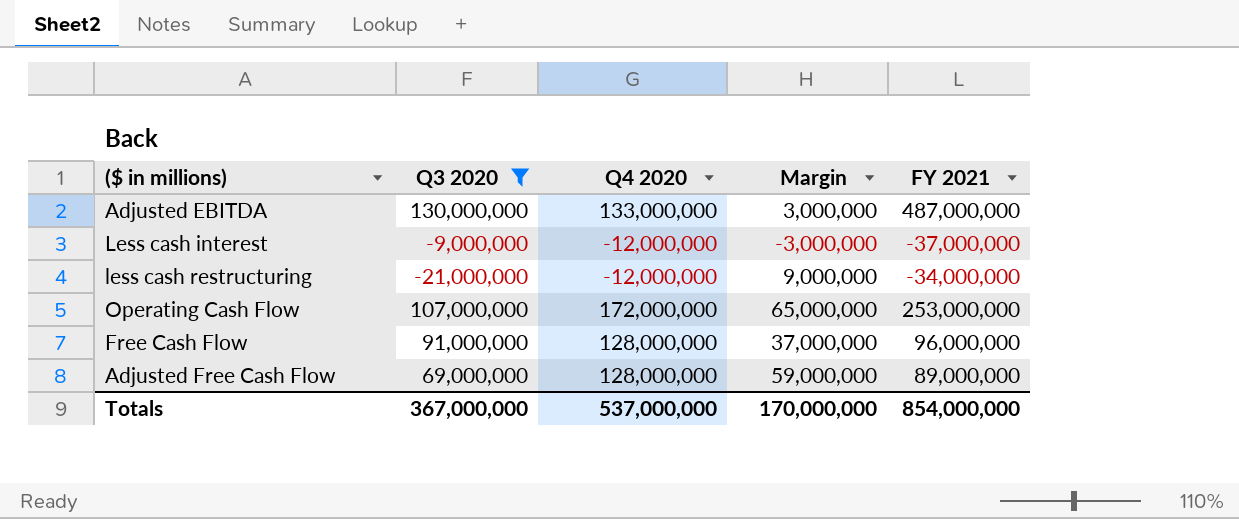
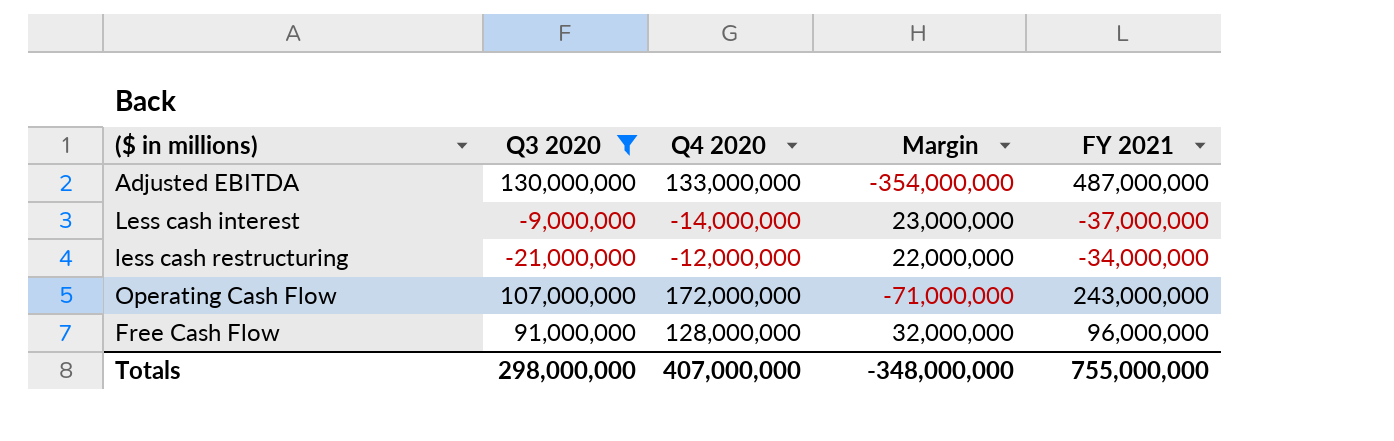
column Margin | formula: [Q4 2020] - [Q3 2020] -> [Q4 2020] - [FY 2021]
row Adjusted Free Cash Flow: 69,000,000 | 128,000,000 | 59,000,000 | 89,000,000 -> none
Less cash interest | Q4 2020: -12,000,000 -> -14,000,000
Operating Cash Flow | FY 2021: 253,000,000 -> 243,000,000
Totals | Q3 2020: 367,000,000 -> 298,000,000
Totals | Q4 2020: 537,000,000 -> 407,000,000
Totals | Margin: 170,000,000 -> -348,000,000
Totals | FY 2021: 854,000,000 -> 755,000,000

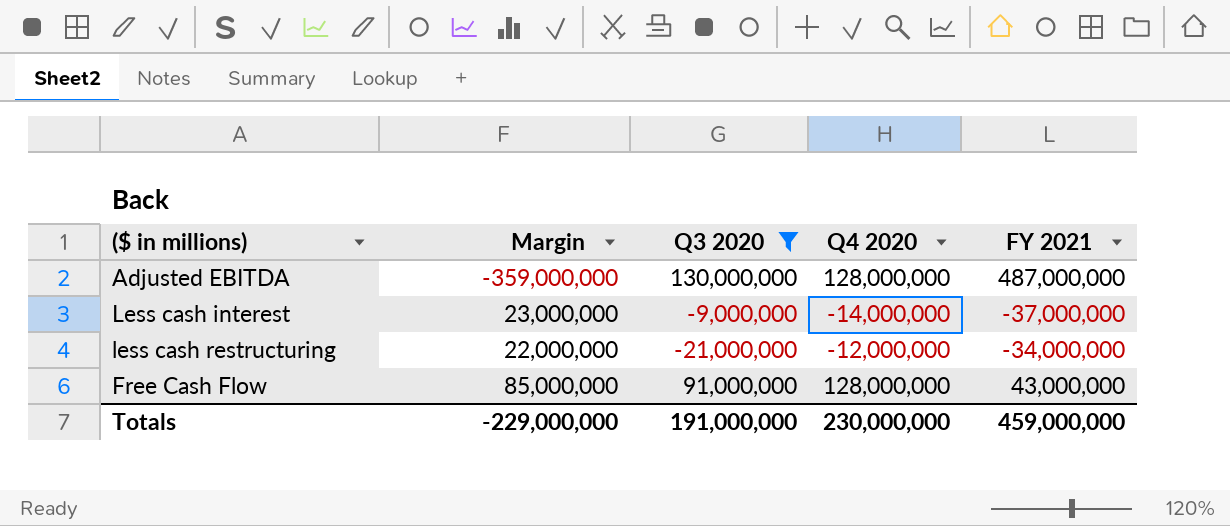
column Margin | position: 4 -> 2
row Operating Cash Flow: 107,000,000 | 172,000,000 | -71,000,000 | 243,000,000 -> none
Adjusted EBITDA | Margin: -354,000,000 -> -359,000,000
Adjusted EBITDA | Q4 2020: 133,000,000 -> 128,000,000
Free Cash Flow | Margin: 32,000,000 -> 85,000,000
Free Cash Flow | FY 2021: 96,000,000 -> 43,000,000
Totals | Margin: -348,000,000 -> -229,000,000
Totals | Q3 2020: 298,000,000 -> 191,000,000
Totals | Q4 2020: 407,000,000 -> 230,000,000
Totals | FY 2021: 755,000,000 -> 459,000,000

